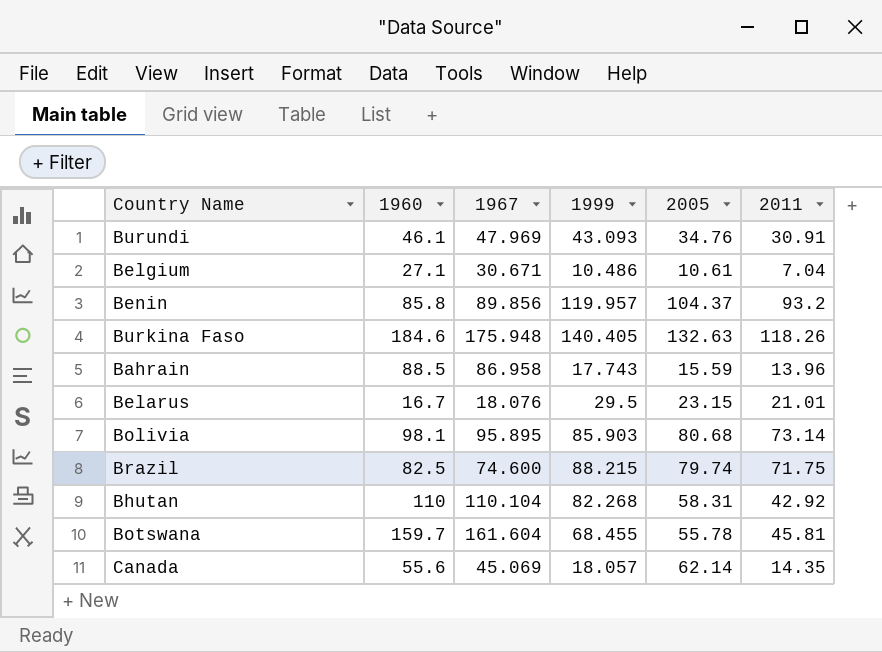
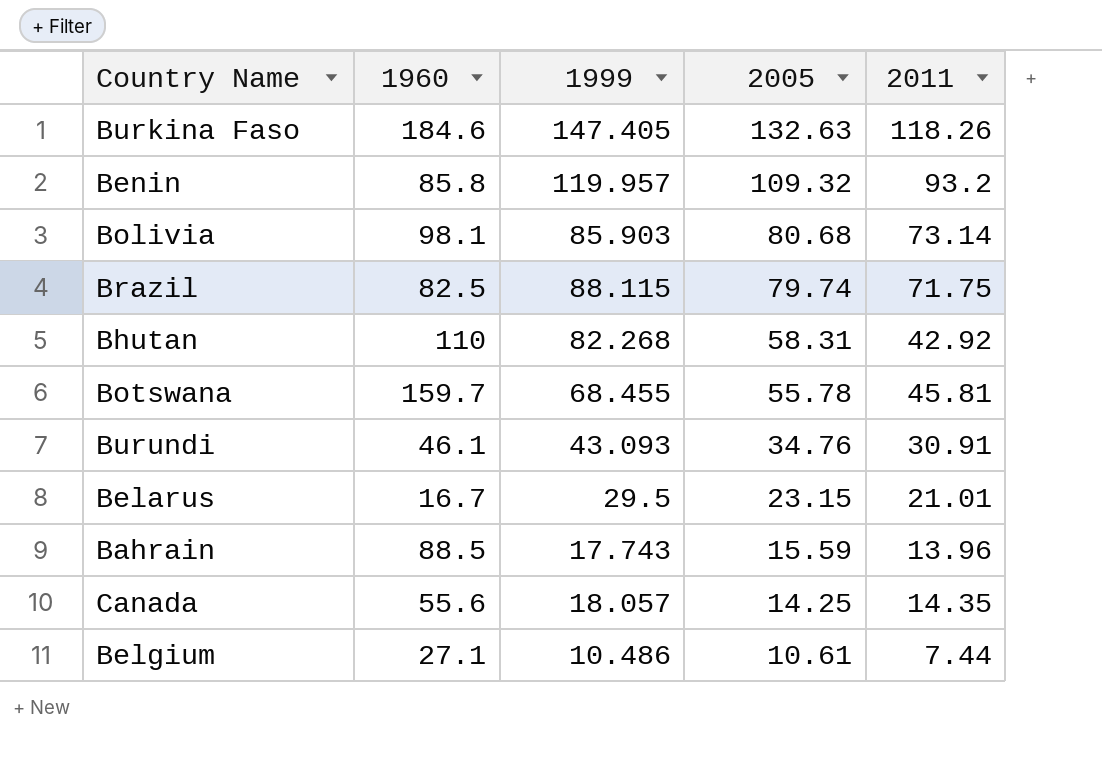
row order: none -> 2005 descending
column 1967 | position: 3 -> none
Burkina Faso | 1999: 140.405 -> 147.405
Benin | 2005: 104.37 -> 109.32
Brazil | 1999: 88.215 -> 88.115
Canada | 2005: 62.14 -> 14.25
Belgium | 2011: 7.04 -> 7.44

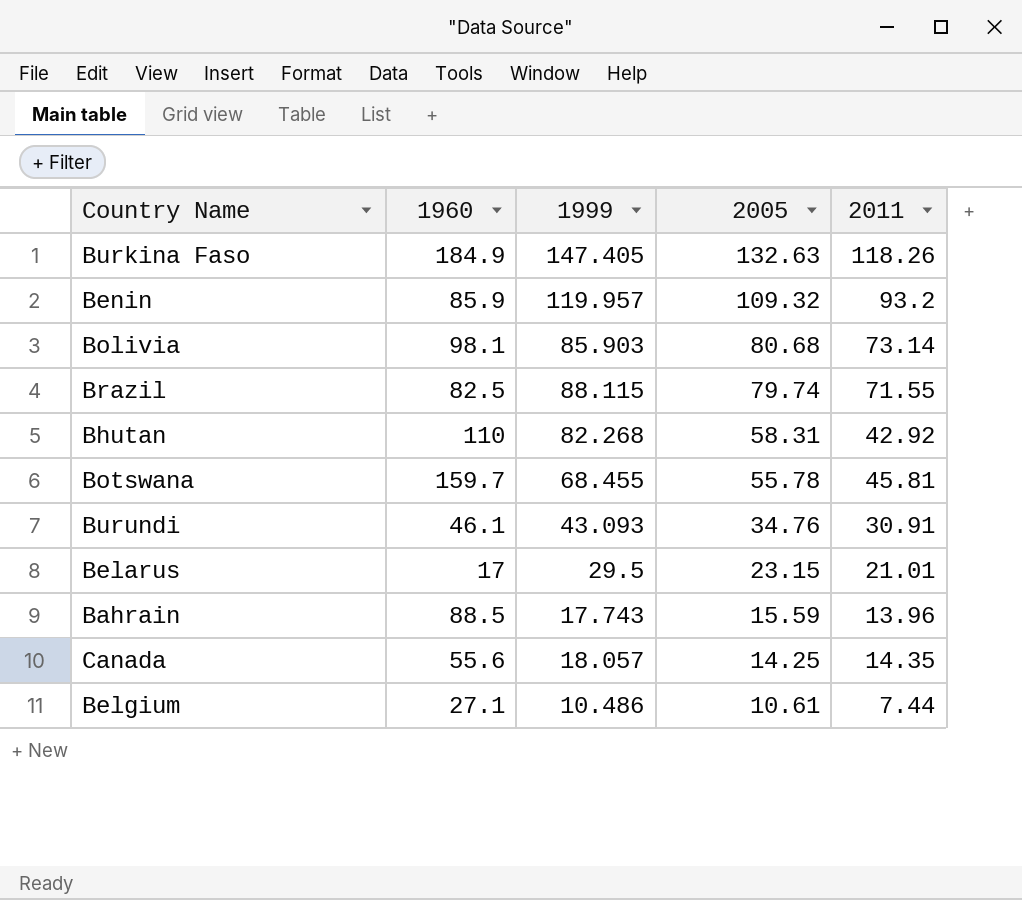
Burkina Faso | 1960: 184.6 -> 184.9
Benin | 1960: 85.8 -> 85.9
Brazil | 2011: 71.75 -> 71.55
Belarus | 1960: 16.7 -> 17

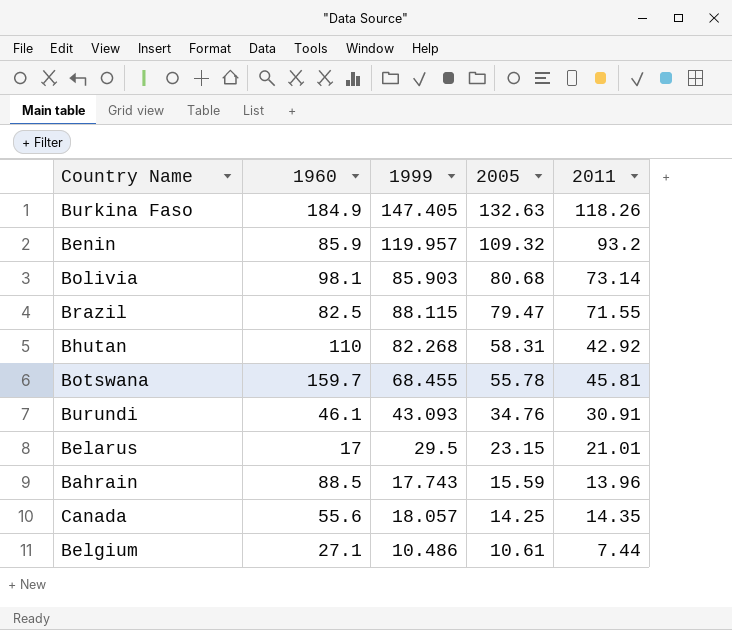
Brazil | 2005: 79.74 -> 79.47

